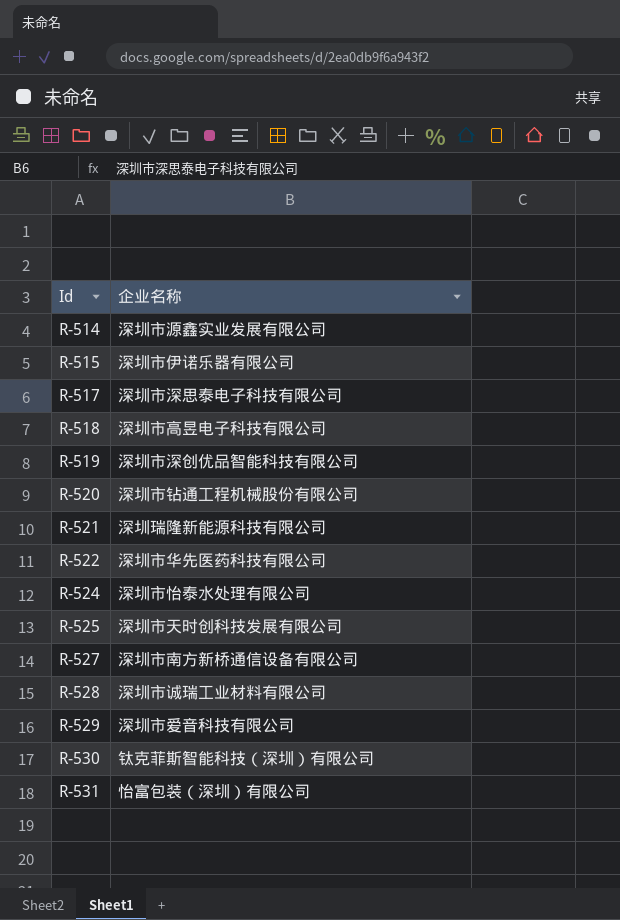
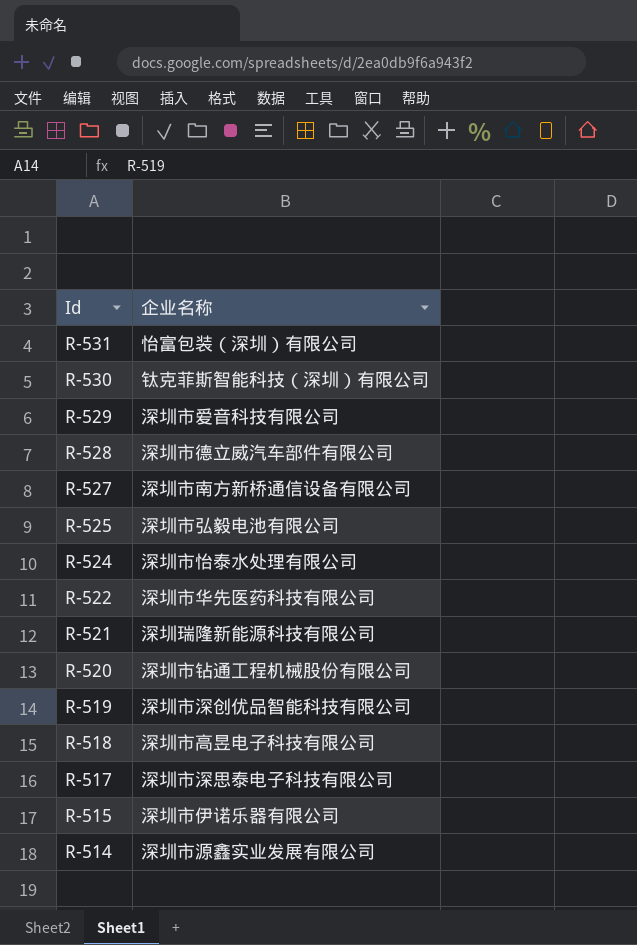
row order: Id ascending -> Id descending
R-528 | 企业名称: 深圳市诚瑞工业材料有限公司 -> 深圳市德立威汽车部件有限公司
R-525 | 企业名称: 深圳市天时创科技发展有限公司 -> 深圳市弘毅电池有限公司

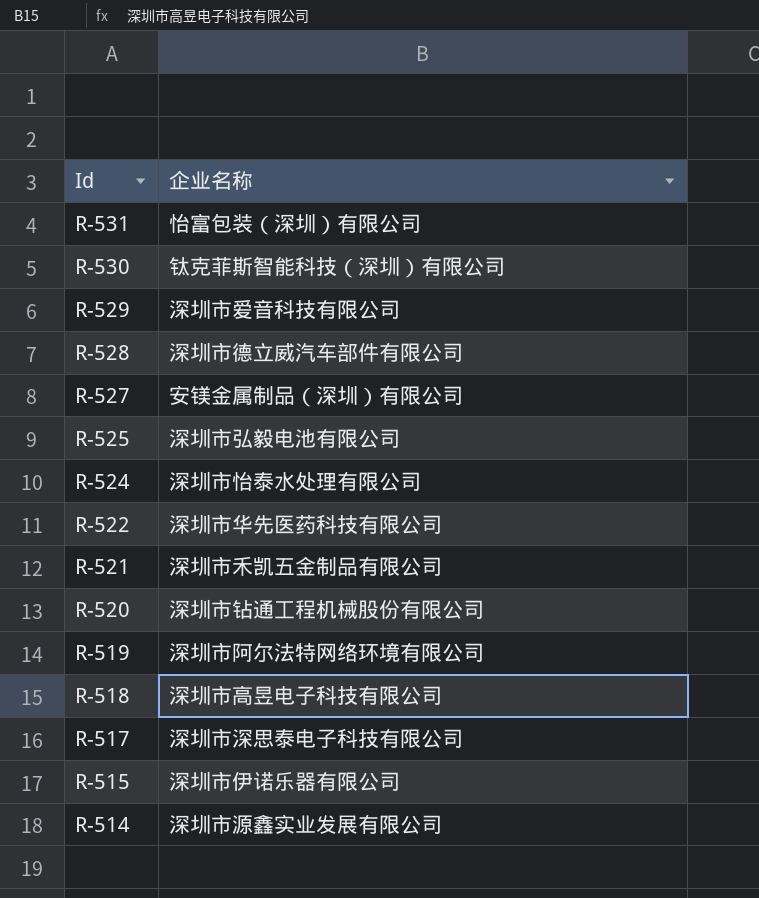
R-527 | 企业名称: 深圳市南方新桥通信设备有限公司 -> 安镁金属制品（深圳）有限公司
R-521 | 企业名称: 深圳瑞隆新能源科技有限公司 -> 深圳市禾凯五金制品有限公司
R-519 | 企业名称: 深圳市深创优品智能科技有限公司 -> 深圳市阿尔法特网络环境有限公司

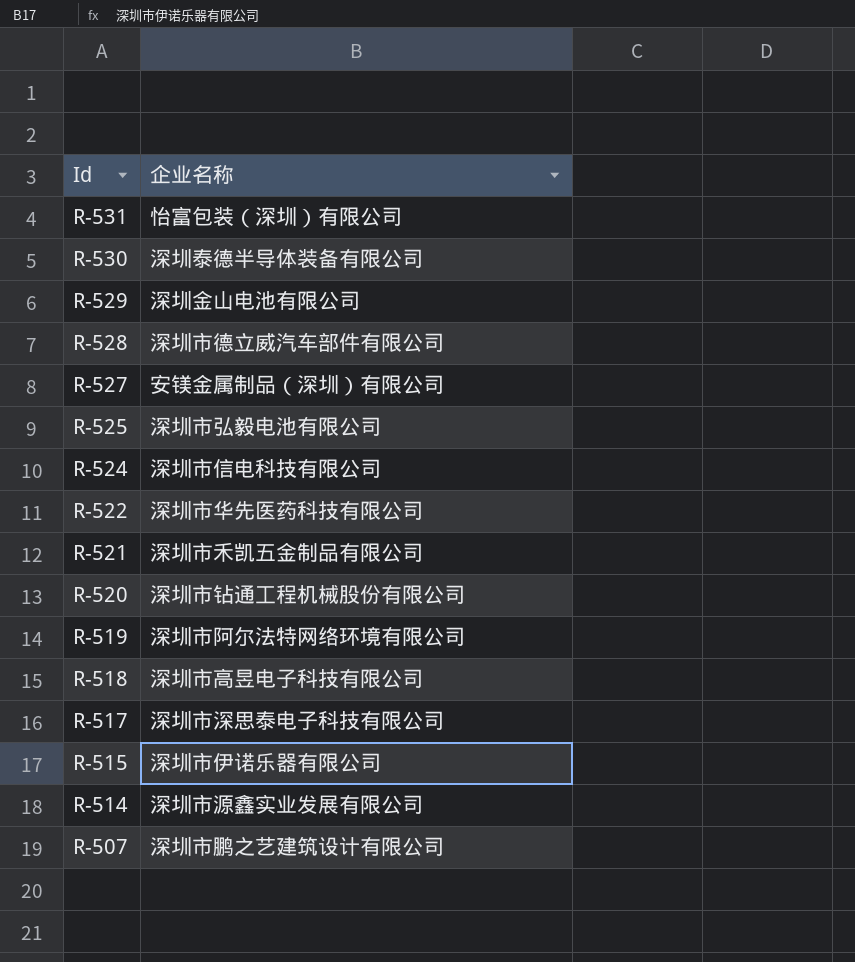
R-530 | 企业名称: 钛克菲斯智能科技（深圳）有限公司 -> 深圳泰德半导体装备有限公司
R-529 | 企业名称: 深圳市爱音科技有限公司 -> 深圳金山电池有限公司
R-524 | 企业名称: 深圳市怡泰水处理有限公司 -> 深圳市信电科技有限公司
row R-507: none -> 深圳市鹏之艺建筑设计有限公司

